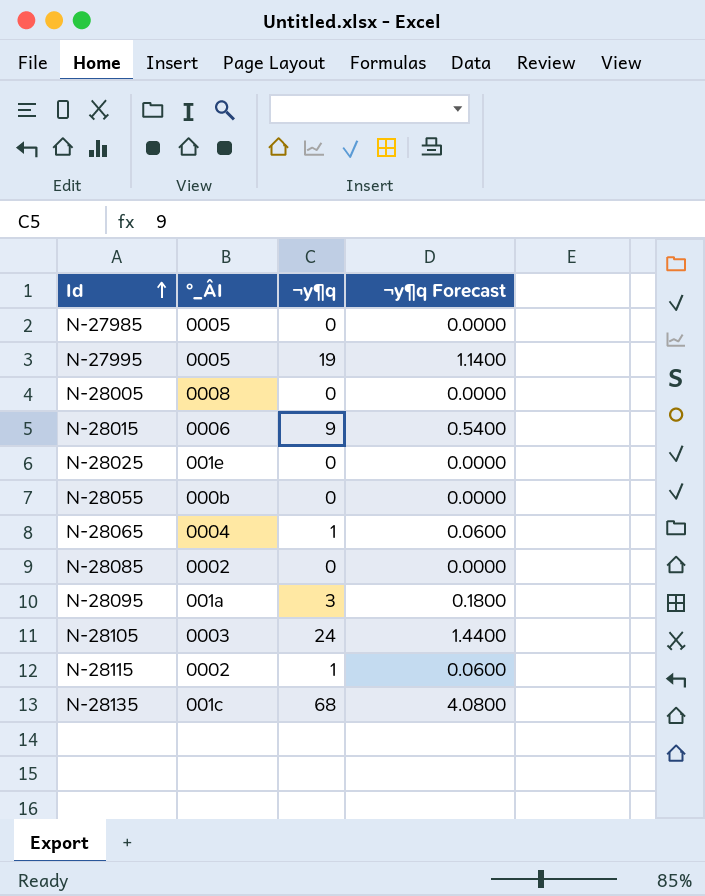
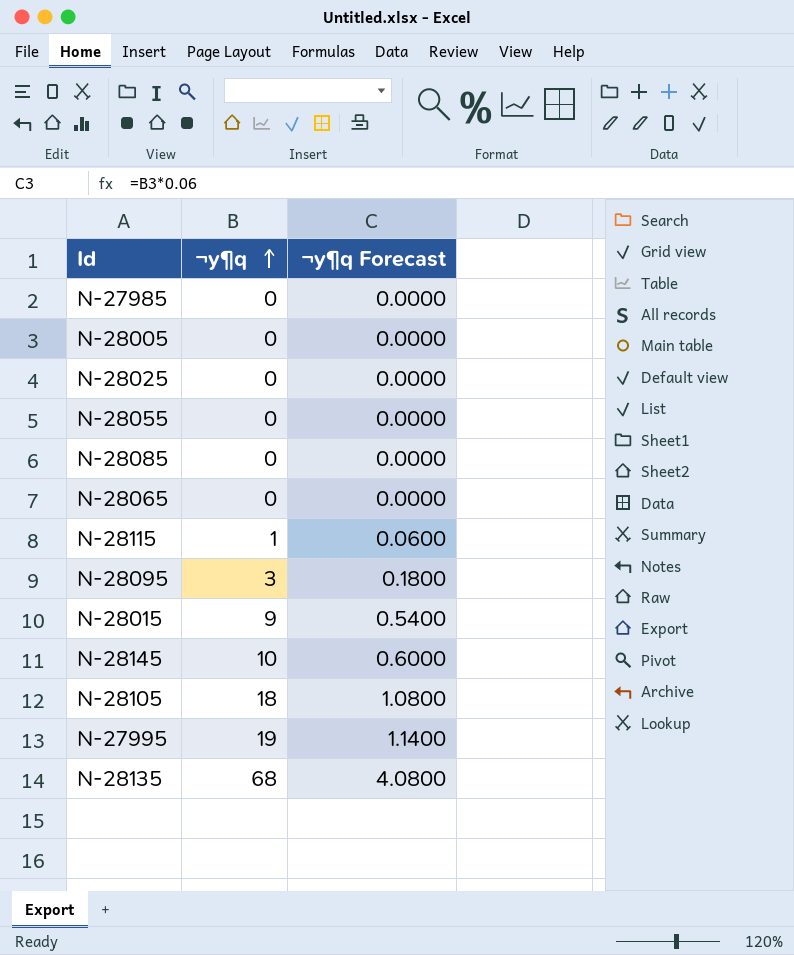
row order: Id ascending -> ¬y¶q ascending
column °_ÂI | position: 2 -> none
N-28065 | ¬y¶q: 1 -> 0
N-28065 | ¬y¶q Forecast: 0.0600 -> 0.0000
row N-28145: none -> 10 | 0.6000
N-28105 | ¬y¶q: 24 -> 18
N-28105 | ¬y¶q Forecast: 1.4400 -> 1.0800

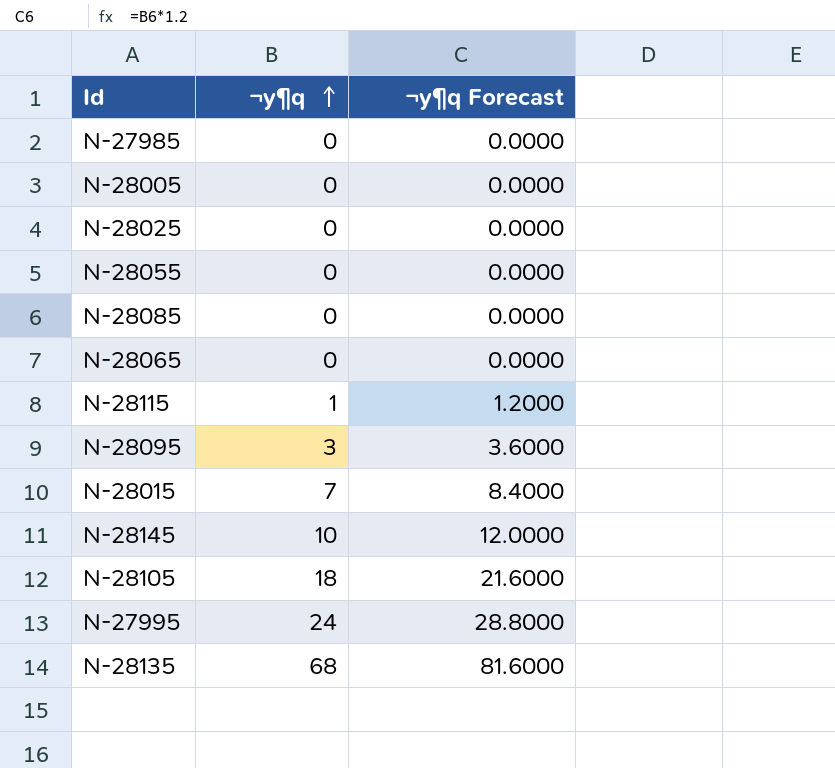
column ¬y¶q Forecast | formula: [¬y¶q] * 0.06 -> [¬y¶q] * 1.2
N-28015 | ¬y¶q: 9 -> 7
N-27995 | ¬y¶q: 19 -> 24

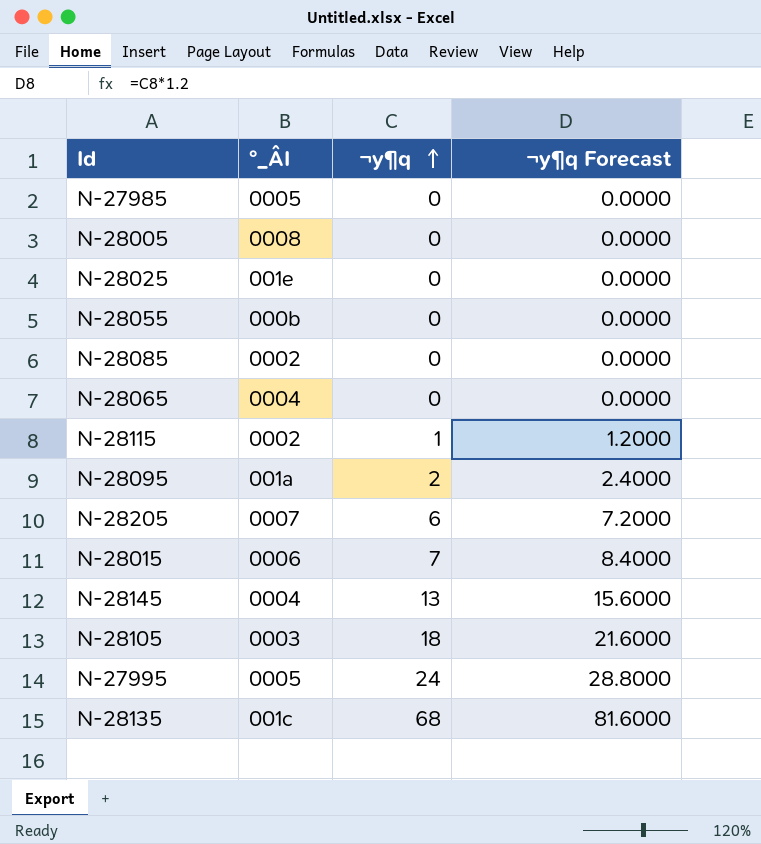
column °_ÂI | position: none -> 2
N-28095 | ¬y¶q: 3 -> 2
N-28095 | ¬y¶q Forecast: 3.6000 -> 2.4000
row N-28205: none -> 0007 | 6 | 7.2000
N-28145 | ¬y¶q: 10 -> 13
N-28145 | ¬y¶q Forecast: 12.0000 -> 15.6000

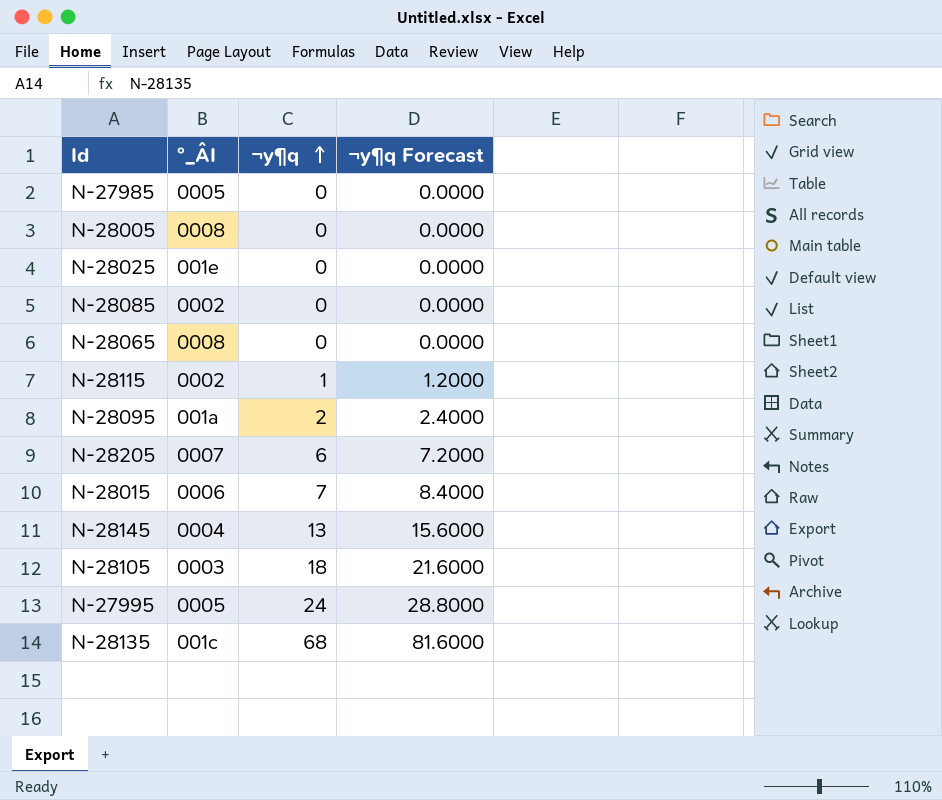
row N-28055: 000b | 0 | 0.0000 -> none
N-28065 | °_ÂI: 0004 -> 0008

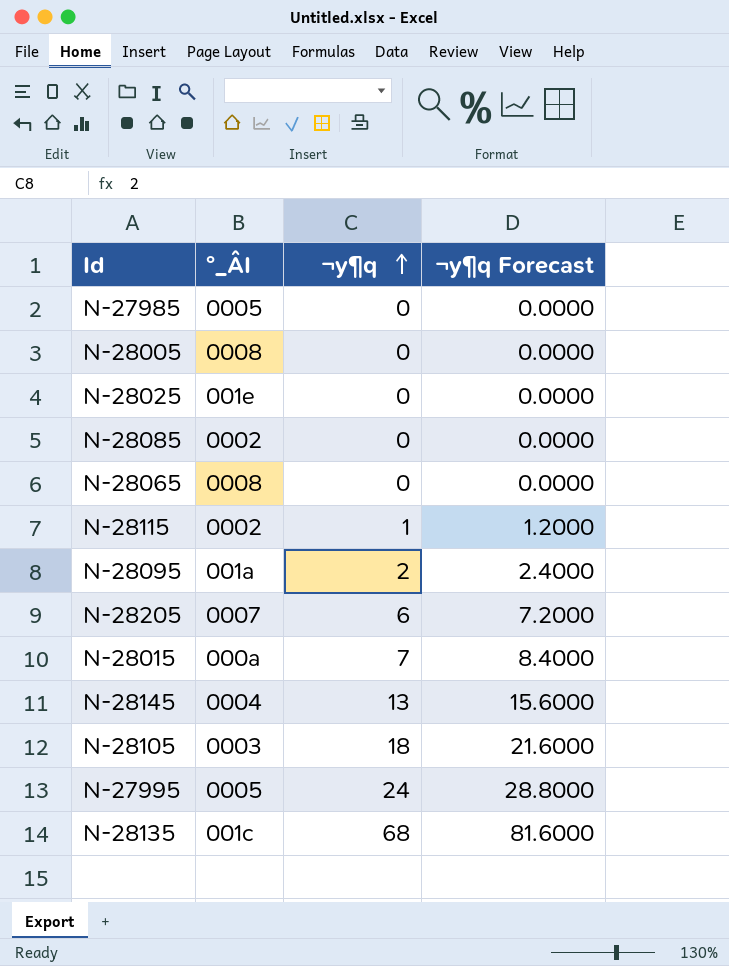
N-28015 | °_ÂI: 0006 -> 000a

